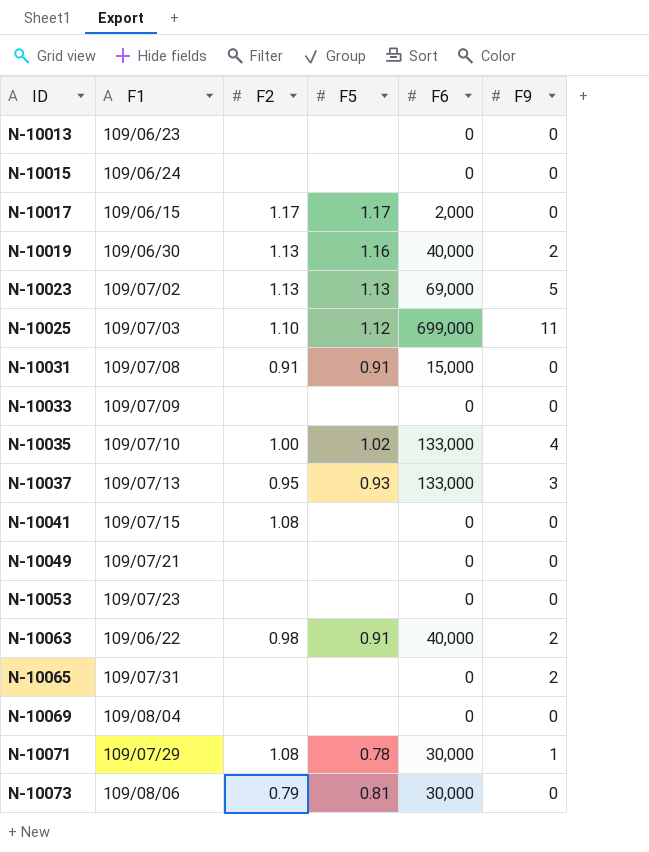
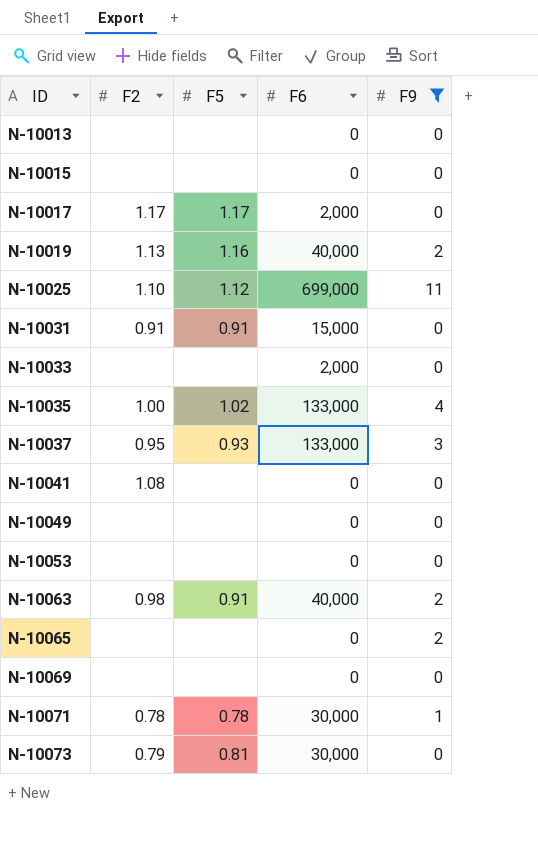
filter: none -> F9 != 5
column F1 | position: 2 -> none
N-10033 | F6: 0 -> 2,000
N-10071 | F2: 1.08 -> 0.78

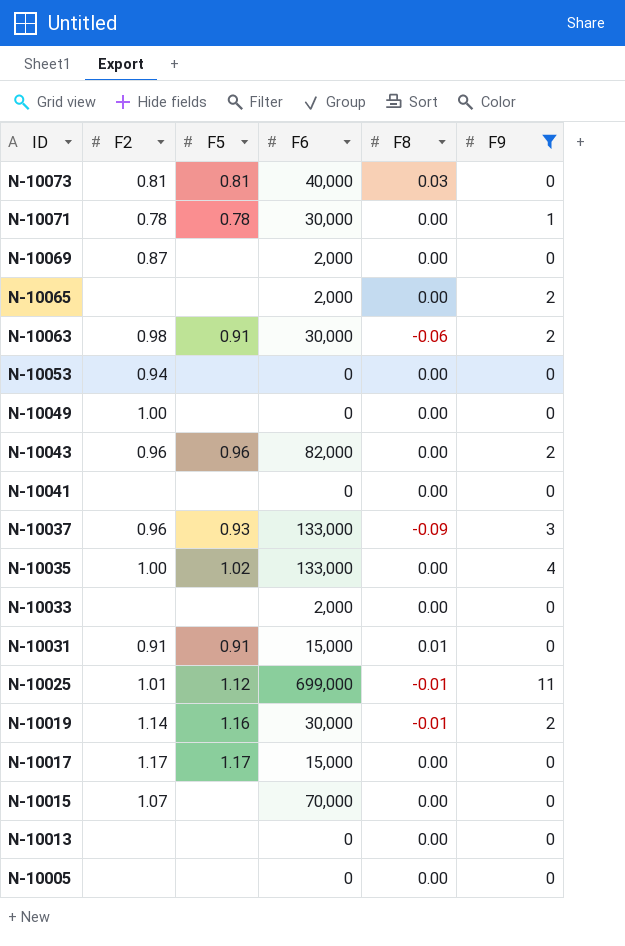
row order: ID ascending -> ID descending
column F8 | position: none -> 5
N-10073 | F2: 0.79 -> 0.81
N-10073 | F6: 30,000 -> 40,000
N-10069 | F2: none -> 0.87
N-10069 | F6: 0 -> 2,000
N-10065 | F6: 0 -> 2,000
N-10063 | F6: 40,000 -> 30,000
N-10053 | F2: none -> 0.94
N-10049 | F2: none -> 1.00
row N-10043: none -> 0.96 | 0.96 | 82,000 | 0.00 | 2
N-10041 | F2: 1.08 -> none
N-10037 | F2: 0.95 -> 0.96
N-10025 | F2: 1.10 -> 1.01
N-10019 | F2: 1.13 -> 1.14
N-10019 | F6: 40,000 -> 30,000
N-10017 | F6: 2,000 -> 15,000
N-10015 | F2: none -> 1.07
N-10015 | F6: 0 -> 70,000
row N-10005: none -> none | none | 0 | 0.00 | 0

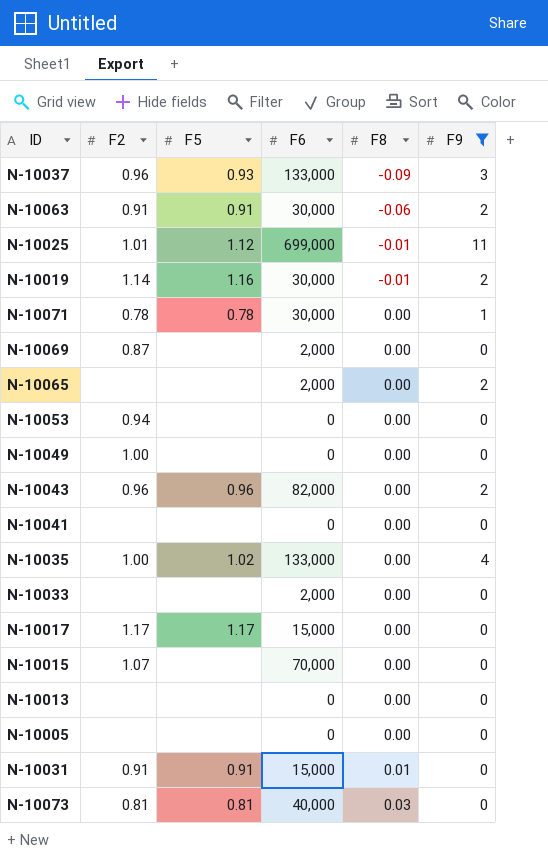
row order: ID descending -> F8 ascending
N-10063 | F2: 0.98 -> 0.91

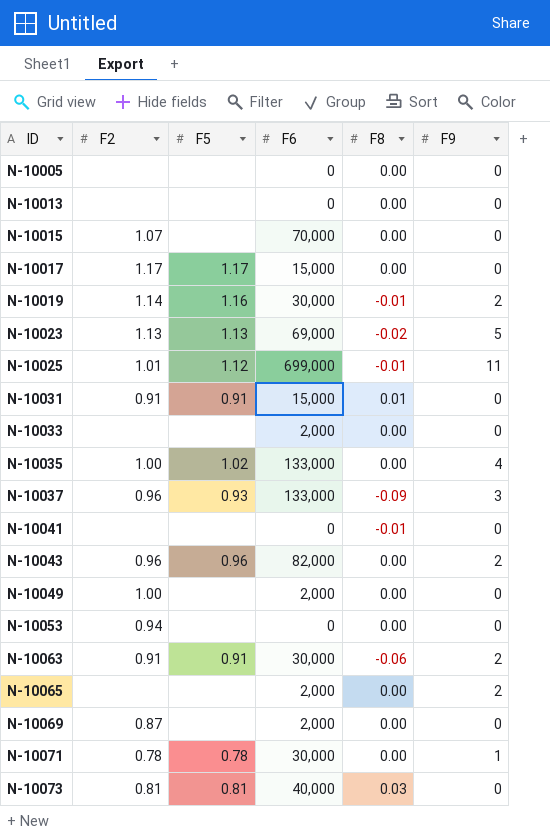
filter: F9 != 5 -> none
row order: F8 ascending -> ID ascending
N-10041 | F8: 0.00 -> -0.01
N-10049 | F6: 0 -> 2,000

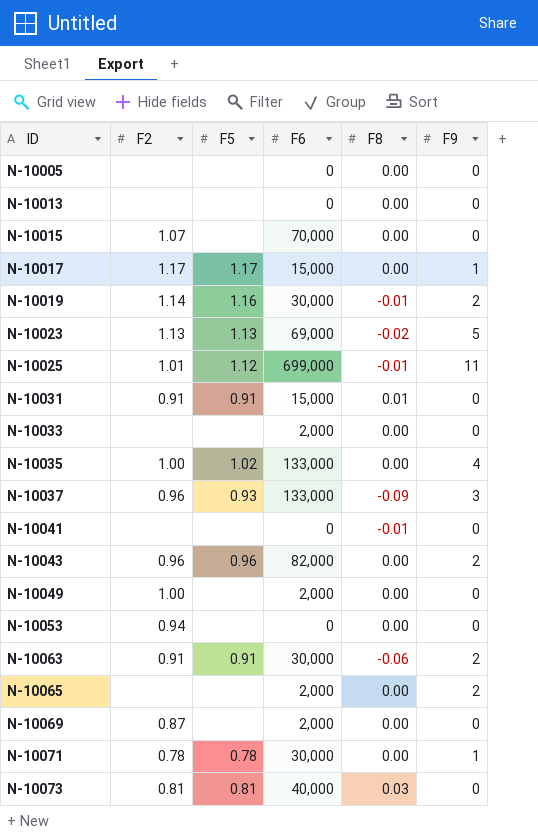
N-10017 | F9: 0 -> 1

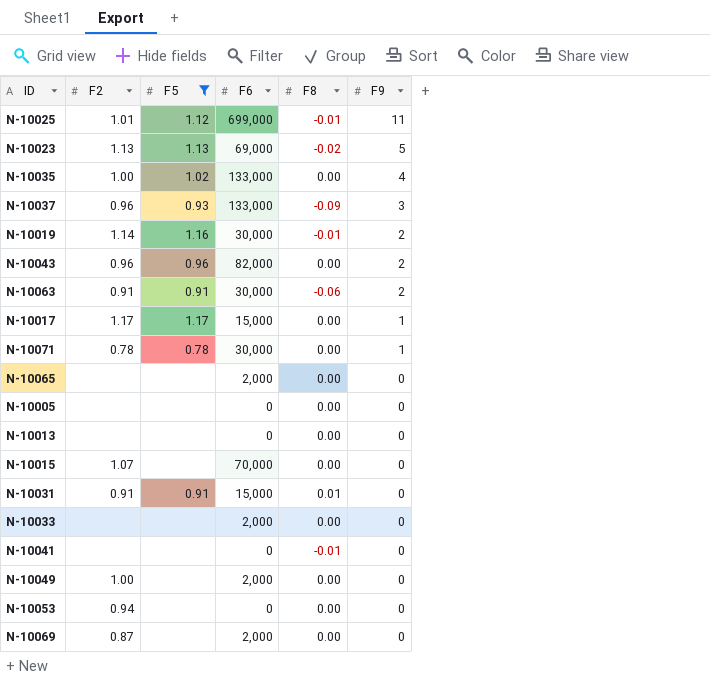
filter: none -> F5 != 0.81
row order: ID ascending -> F9 descending
N-10065 | F9: 2 -> 0

